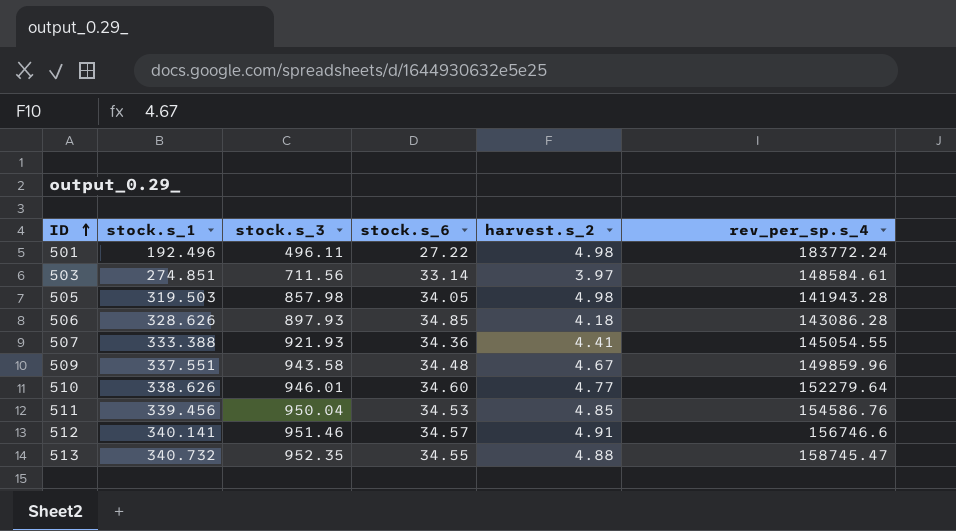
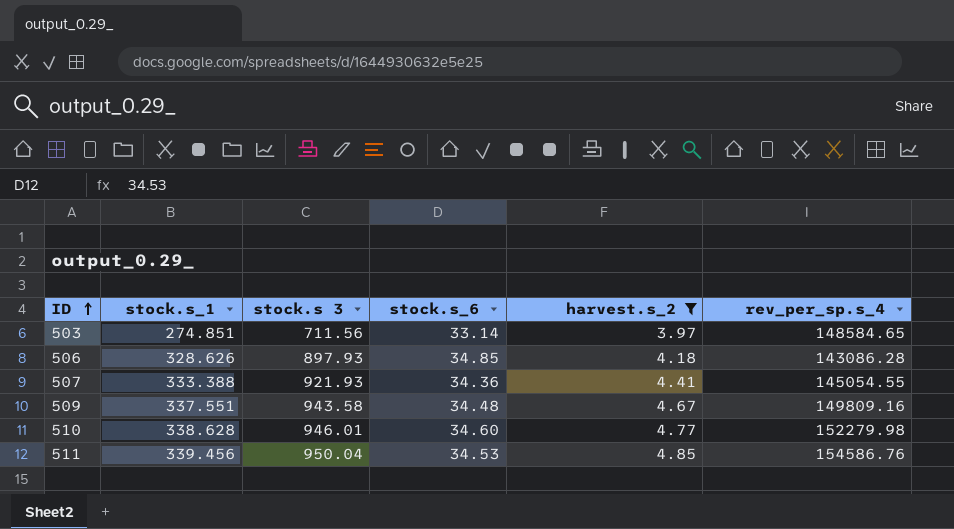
filter: none -> harvest.s_2 <= 4.85
column name: stock.s_3 -> stock.s 3
503 | rev_per_sp.s_4: 148584.61 -> 148584.65
509 | rev_per_sp.s_4: 149859.96 -> 149809.16
510 | stock.s_1: 338.626 -> 338.628
510 | rev_per_sp.s_4: 152279.64 -> 152279.98

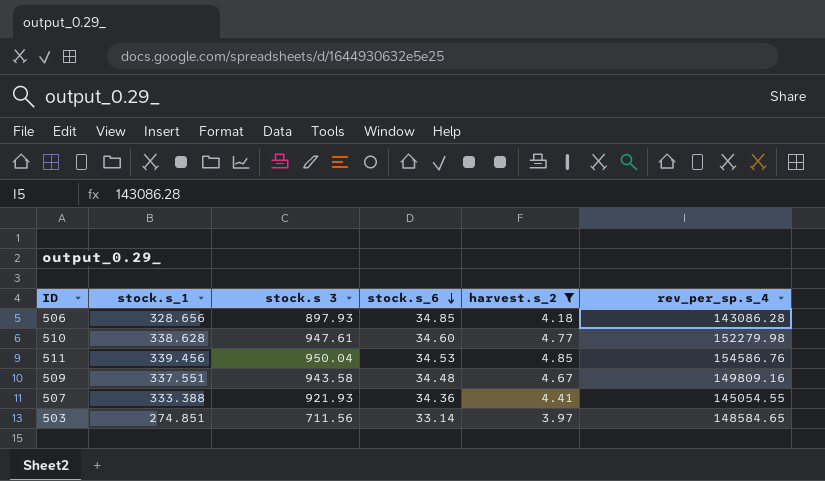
row order: ID ascending -> stock.s_6 descending
506 | stock.s_1: 328.626 -> 328.656
510 | stock.s 3: 946.01 -> 947.61

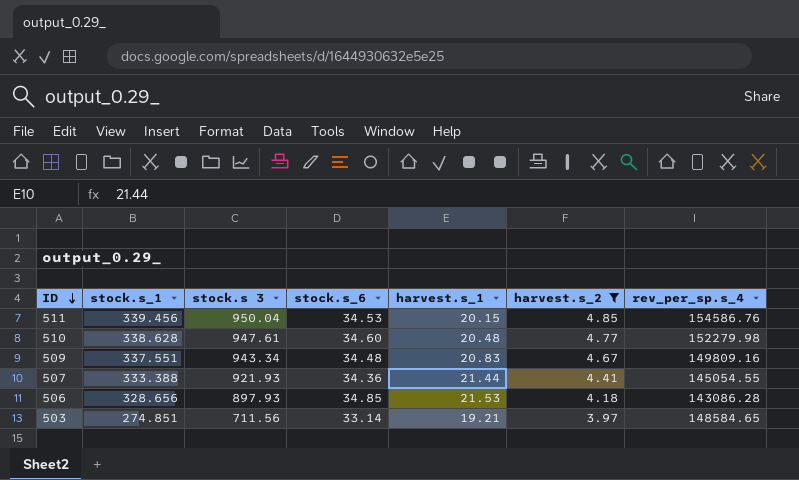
row order: stock.s_6 descending -> ID descending
column harvest.s_1 | position: none -> 5
509 | stock.s 3: 943.58 -> 943.34

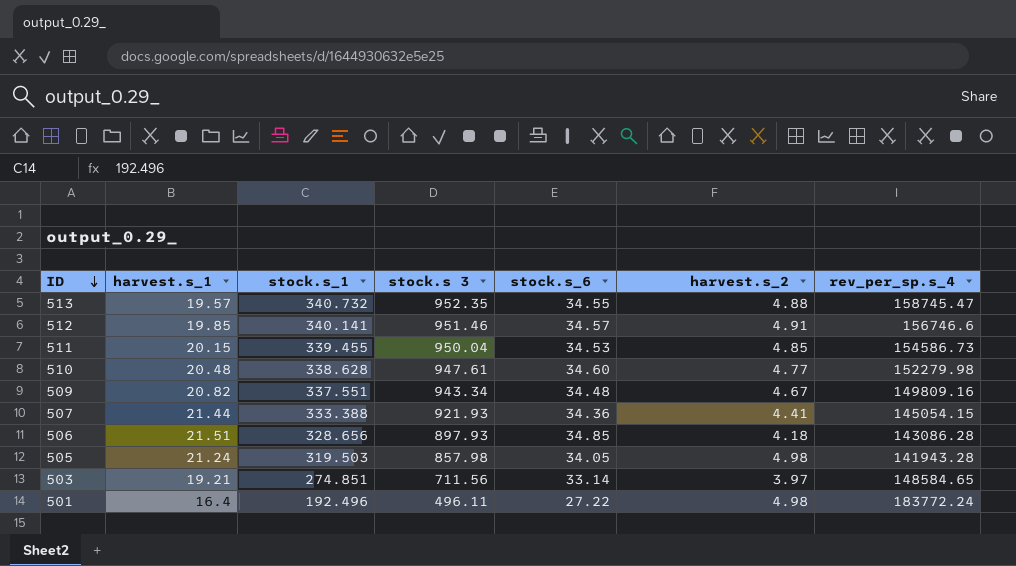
filter: harvest.s_2 <= 4.85 -> none
column harvest.s_1 | position: 5 -> 2
511 | stock.s_1: 339.456 -> 339.455
511 | rev_per_sp.s_4: 154586.76 -> 154586.73
509 | harvest.s_1: 20.83 -> 20.82
507 | rev_per_sp.s_4: 145054.55 -> 145054.15
506 | harvest.s_1: 21.53 -> 21.51

